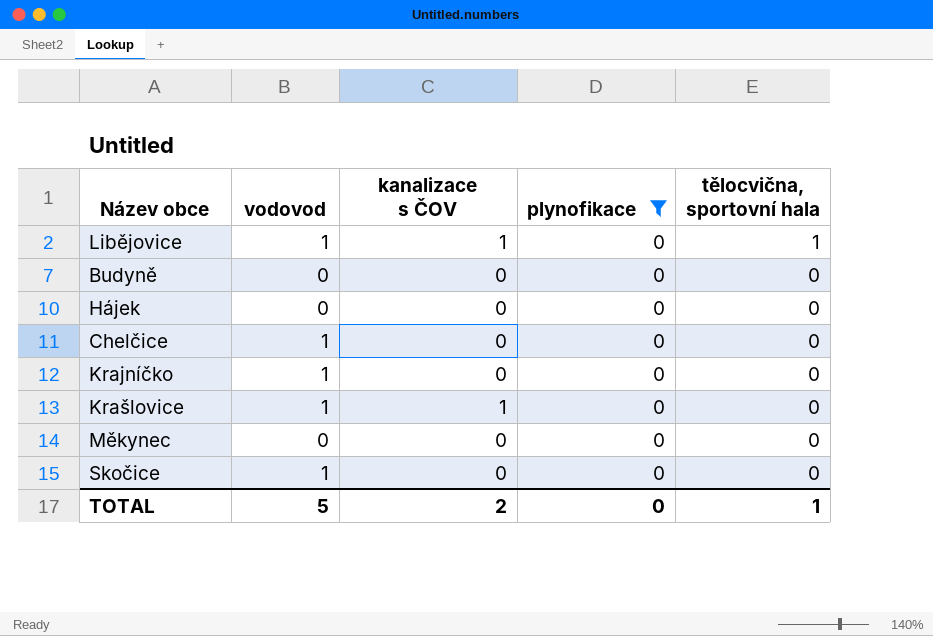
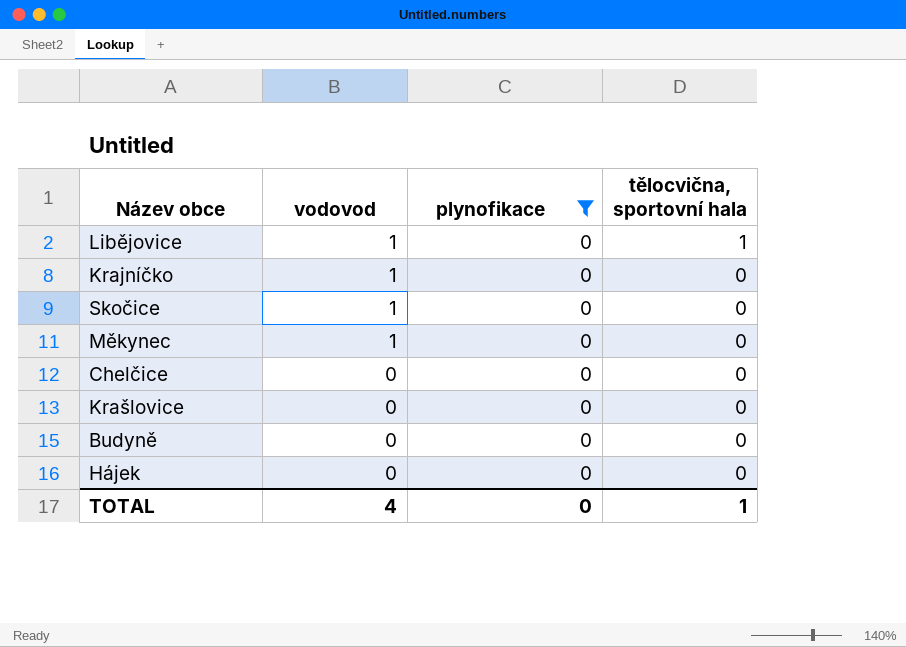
row order: tělocvična, sportovní hala descending -> vodovod descending
column kanalizace s ČOV | position: 3 -> none
Měkynec | vodovod: 0 -> 1
Chelčice | vodovod: 1 -> 0
Krašlovice | vodovod: 1 -> 0
TOTAL | vodovod: 5 -> 4

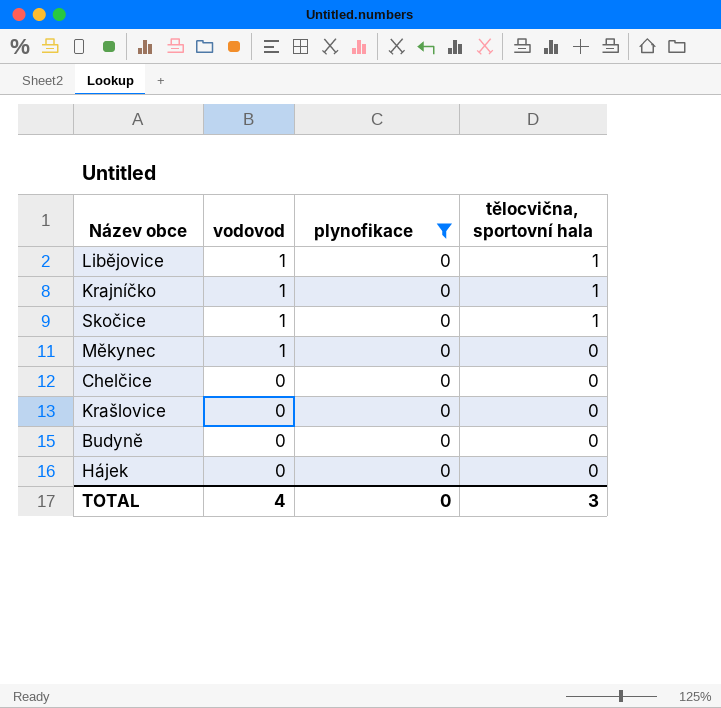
Krajníčko | tělocvična, sportovní hala: 0 -> 1
Skočice | tělocvična, sportovní hala: 0 -> 1
TOTAL | tělocvična, sportovní hala: 1 -> 3

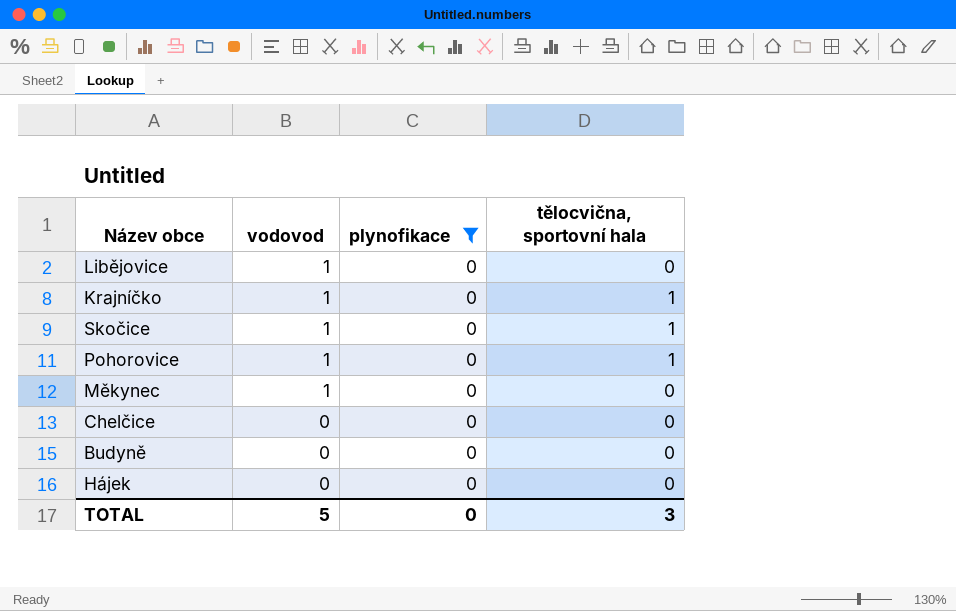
row Krašlovice: 0 | 0 | 0 -> none
Libějovice | tělocvična, sportovní hala: 1 -> 0
row Pohorovice: none -> 1 | 0 | 1
TOTAL | vodovod: 4 -> 5

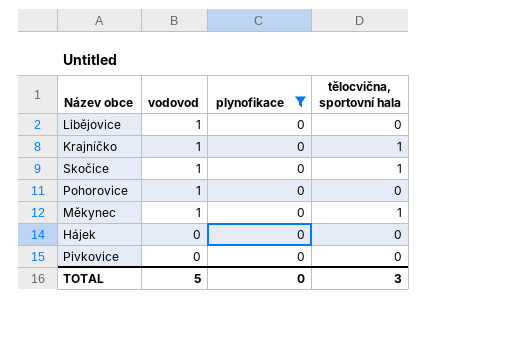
row Chelčice: 0 | 0 | 0 -> none
row Budyně: 0 | 0 | 0 -> none
Pohorovice | tělocvična, sportovní hala: 1 -> 0
Měkynec | tělocvična, sportovní hala: 0 -> 1
row Pivkovice: none -> 0 | 0 | 0

